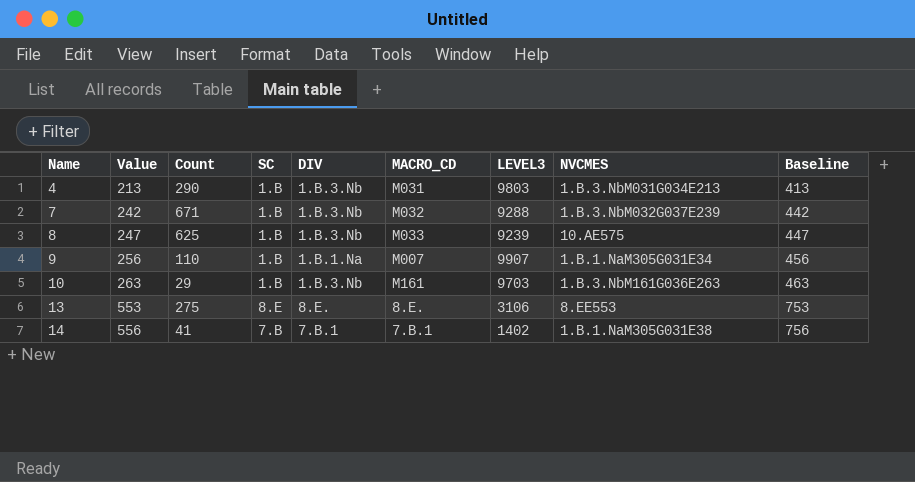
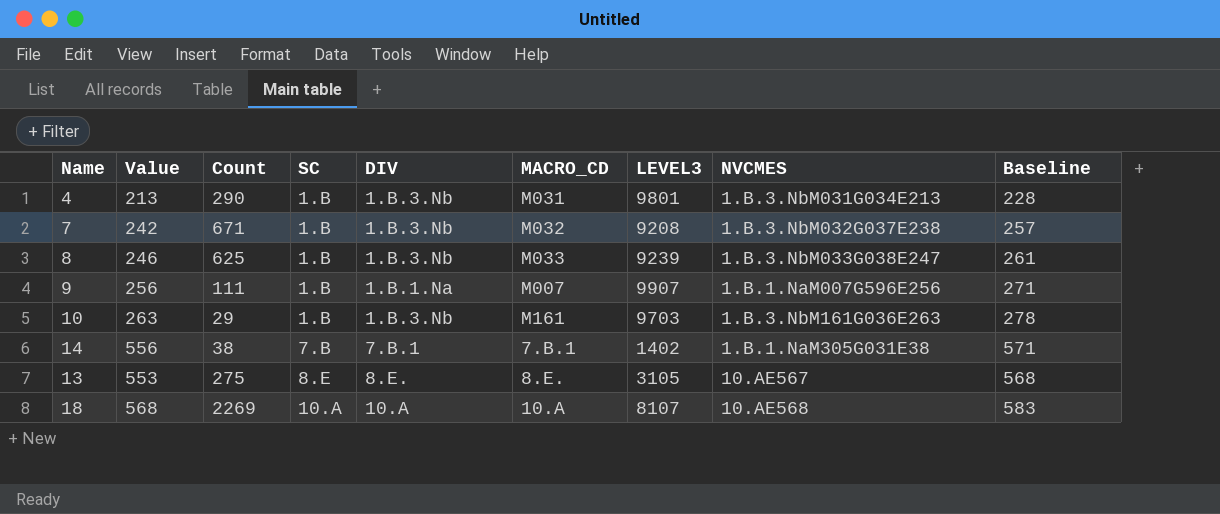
row order: Name ascending -> SC ascending
column Baseline | formula: [Value] + 200 -> [Value] + 15
4 | LEVEL3: 9803 -> 9801
7 | LEVEL3: 9288 -> 9208
7 | NVCMES: 1.B.3.NbM032G037E239 -> 1.B.3.NbM032G037E238
8 | Value: 247 -> 246
8 | NVCMES: 10.AE575 -> 1.B.3.NbM033G038E247
9 | Count: 110 -> 111
9 | NVCMES: 1.B.1.NaM305G031E34 -> 1.B.1.NaM007G596E256
14 | Count: 41 -> 38
13 | LEVEL3: 3106 -> 3105
13 | NVCMES: 8.EE553 -> 10.AE567
row 18: none -> 568 | 2269 | 10.A | 10.A | 10.A | 8107 | 10.AE568 | 583

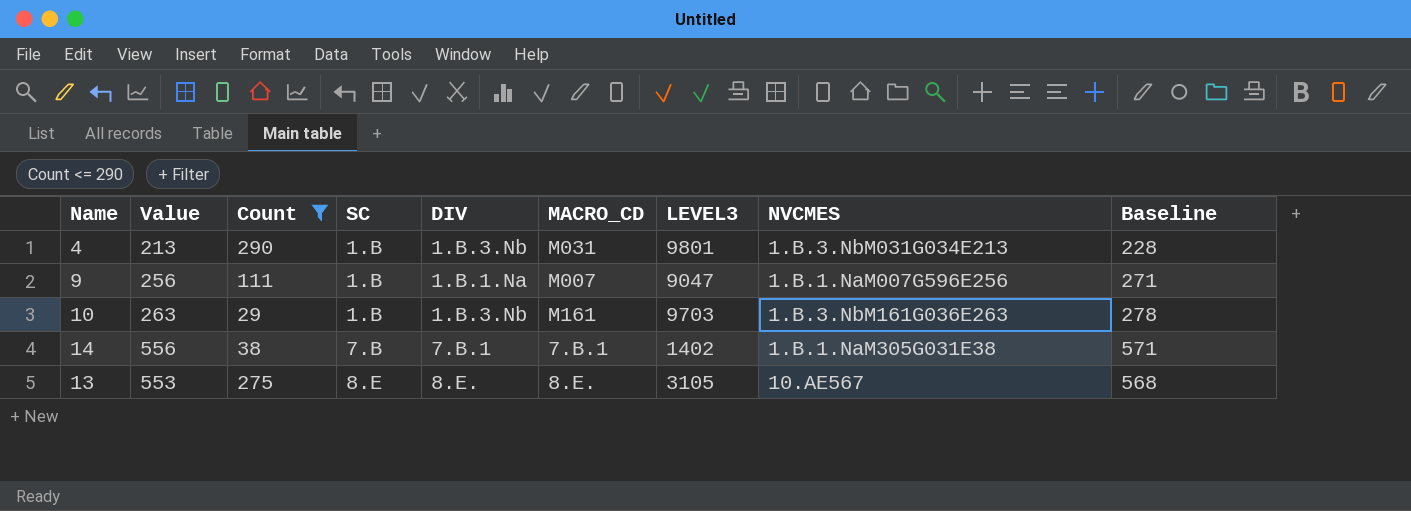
filter: none -> Count <= 290
9 | LEVEL3: 9907 -> 9047

